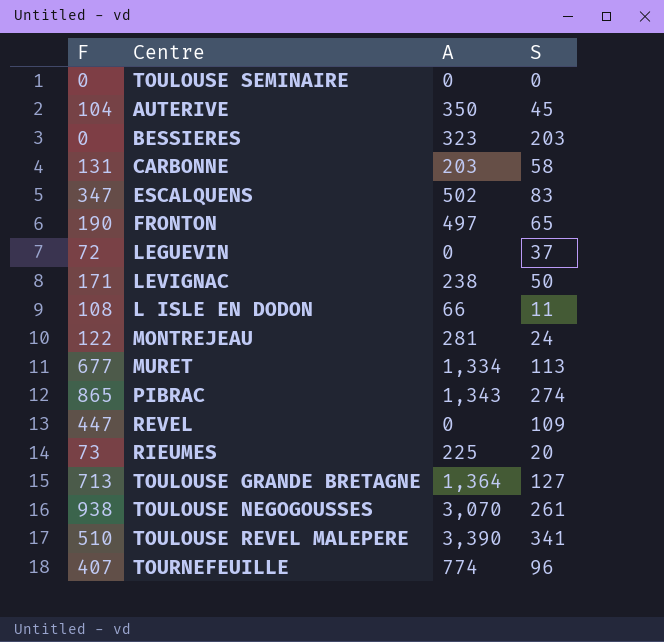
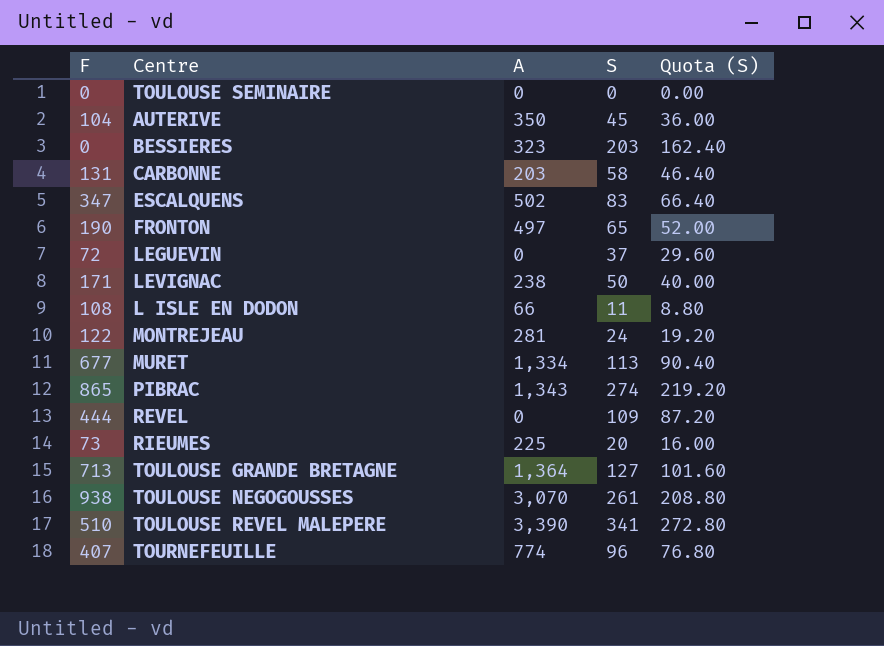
column Quota (S) | formula: none -> [S] * 0.8
REVEL | F: 447 -> 444

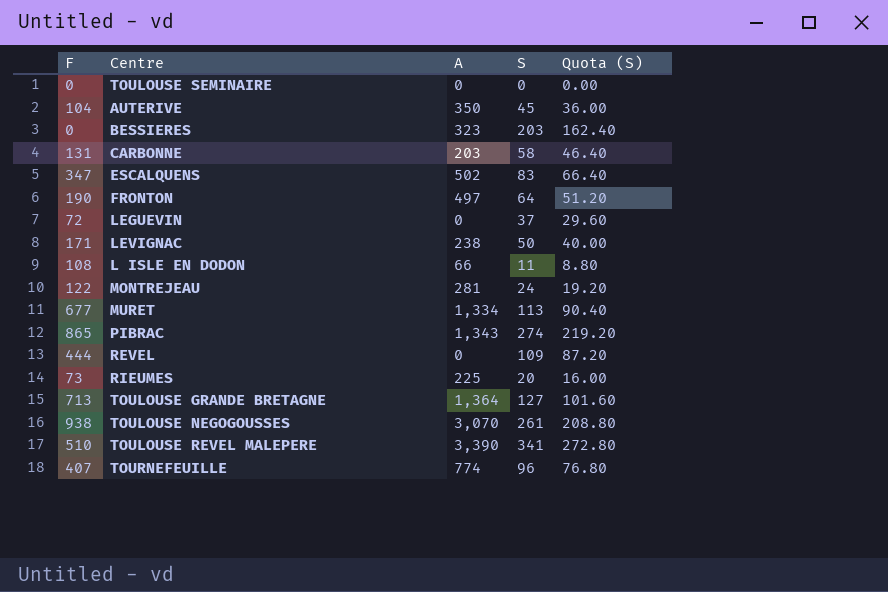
FRONTON | S: 65 -> 64
FRONTON | Quota (S): 52.00 -> 51.20

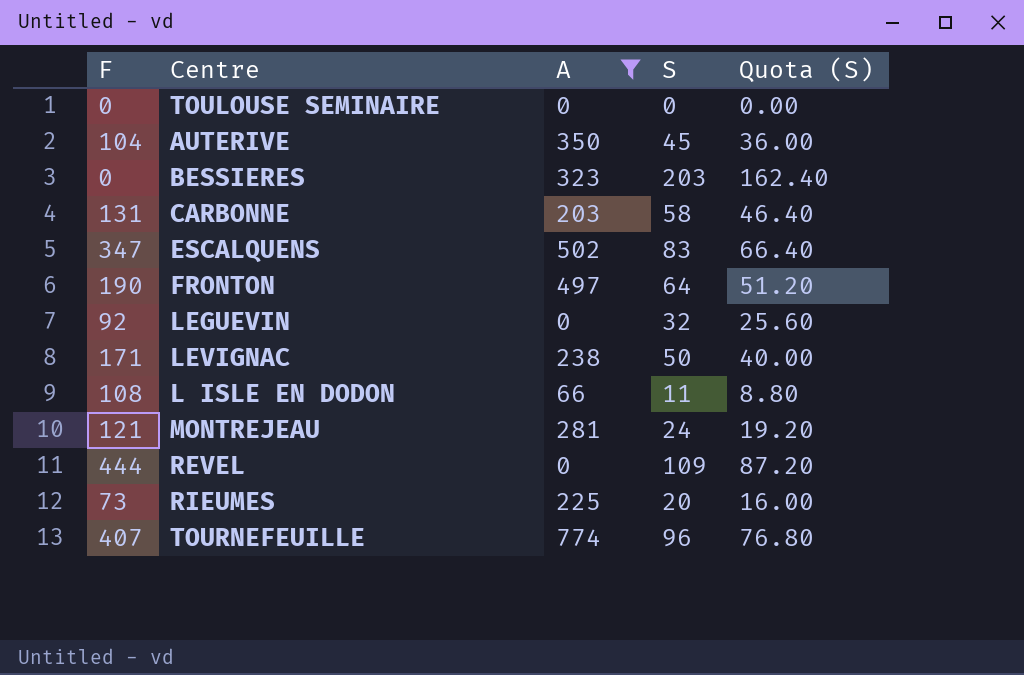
filter: none -> A <= 774
LEGUEVIN | F: 72 -> 92
LEGUEVIN | S: 37 -> 32
LEGUEVIN | Quota (S): 29.60 -> 25.60
MONTREJEAU | F: 122 -> 121

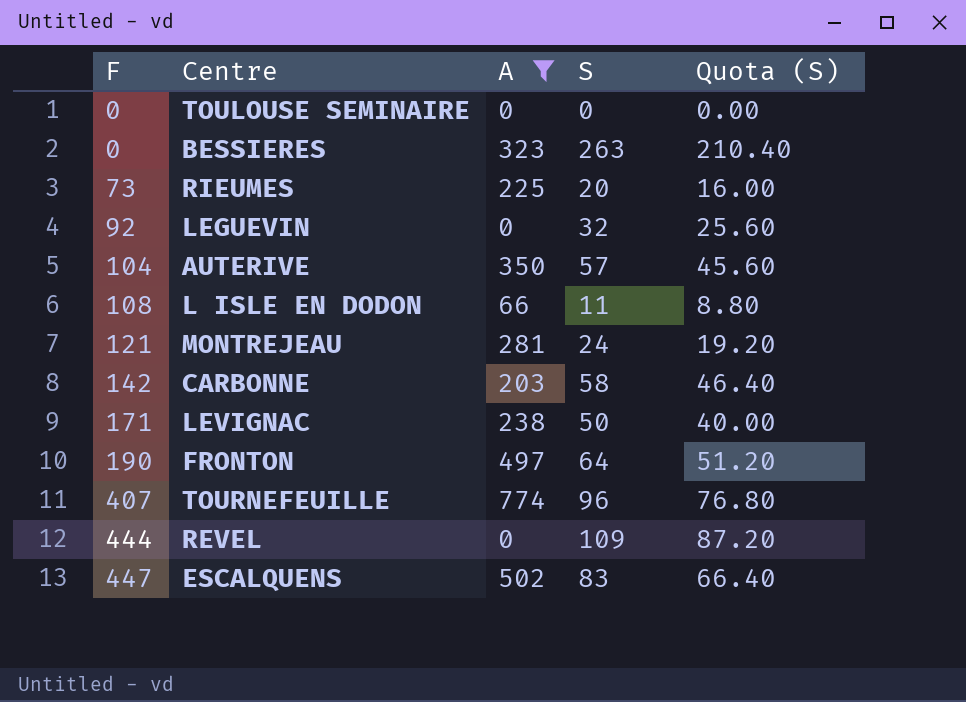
row order: none -> F ascending
BESSIERES | S: 203 -> 263
BESSIERES | Quota (S): 162.40 -> 210.40
AUTERIVE | S: 45 -> 57
AUTERIVE | Quota (S): 36.00 -> 45.60
CARBONNE | F: 131 -> 142
ESCALQUENS | F: 347 -> 447

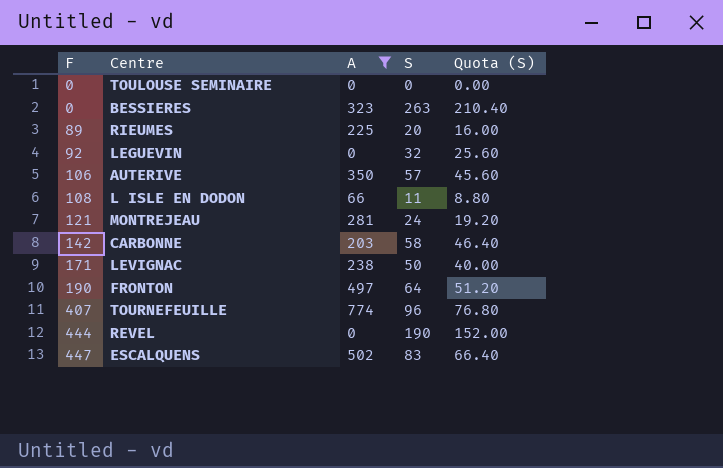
RIEUMES | F: 73 -> 89
AUTERIVE | F: 104 -> 106
REVEL | S: 109 -> 190
REVEL | Quota (S): 87.20 -> 152.00

